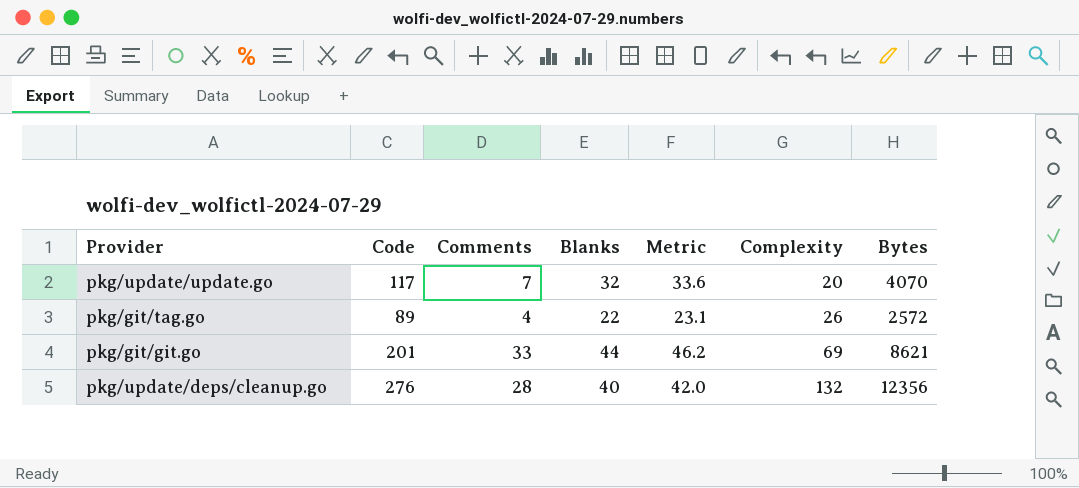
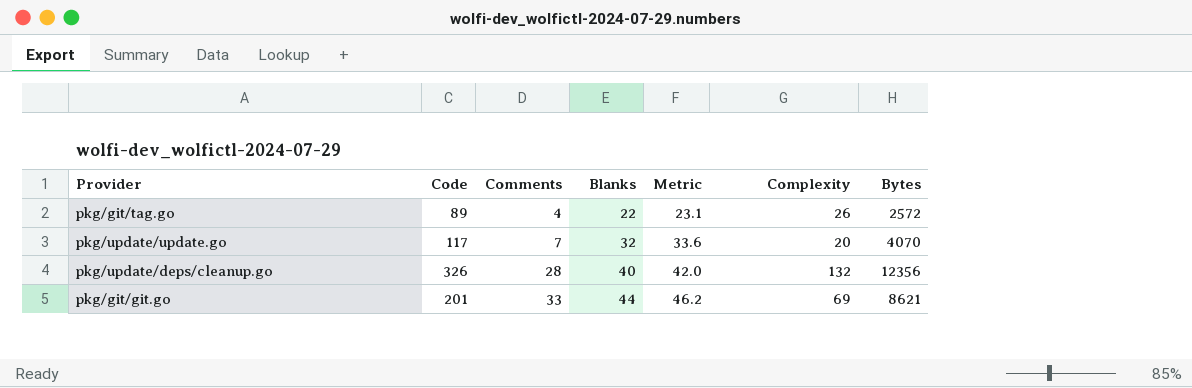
row order: Complexity ascending -> Comments ascending
pkg/update/deps/cleanup.go | Code: 276 -> 326

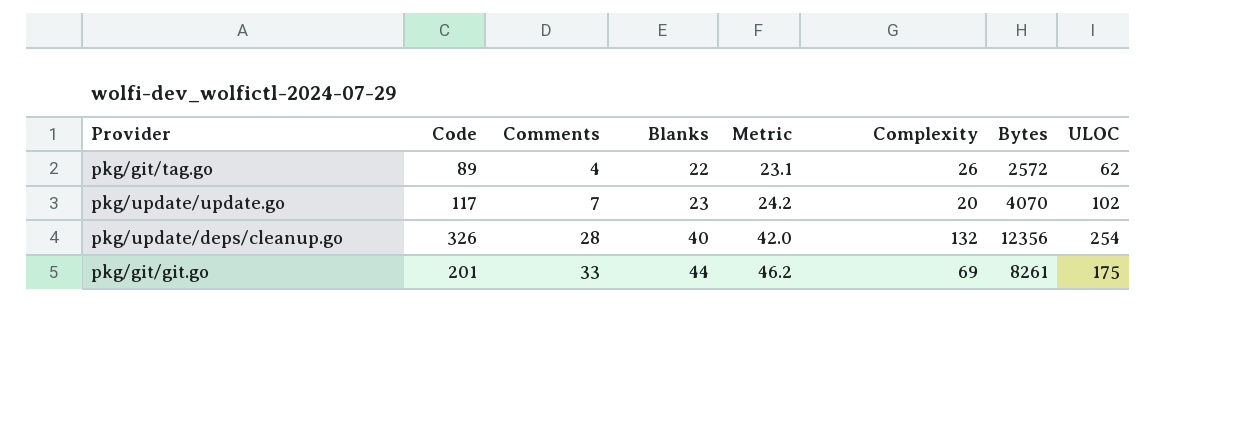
column ULOC | position: none -> 8
pkg/update/update.go | Blanks: 32 -> 23
pkg/update/update.go | Metric: 33.6 -> 24.2
pkg/git/git.go | Bytes: 8621 -> 8261

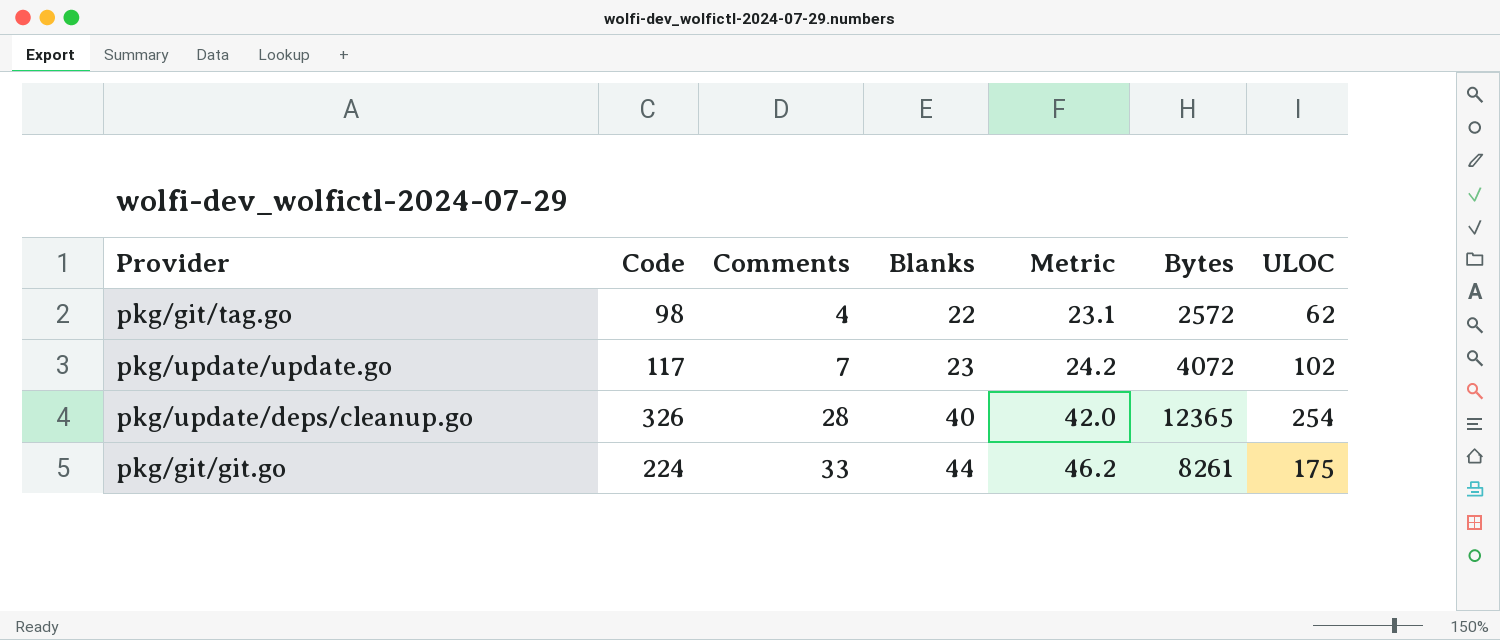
column Complexity | position: 6 -> none
pkg/git/tag.go | Code: 89 -> 98
pkg/update/update.go | Bytes: 4070 -> 4072
pkg/update/deps/cleanup.go | Bytes: 12356 -> 12365
pkg/git/git.go | Code: 201 -> 224

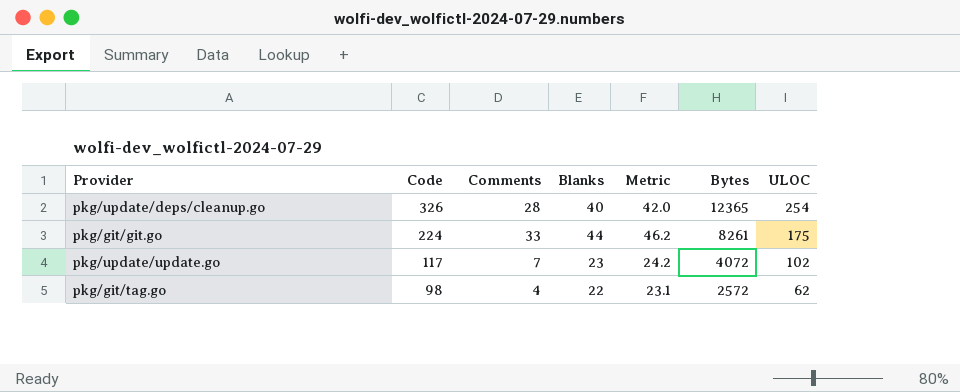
row order: Comments ascending -> Code descending

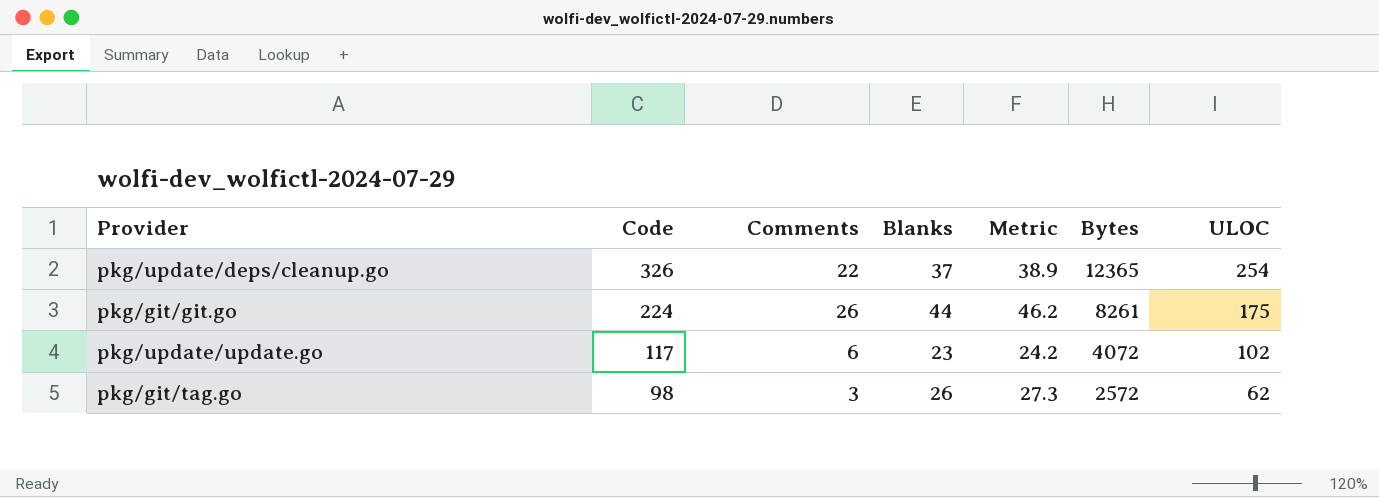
pkg/update/deps/cleanup.go | Comments: 28 -> 22
pkg/update/deps/cleanup.go | Blanks: 40 -> 37
pkg/update/deps/cleanup.go | Metric: 42.0 -> 38.9
pkg/git/git.go | Comments: 33 -> 26
pkg/update/update.go | Comments: 7 -> 6
pkg/git/tag.go | Comments: 4 -> 3
pkg/git/tag.go | Blanks: 22 -> 26
pkg/git/tag.go | Metric: 23.1 -> 27.3

